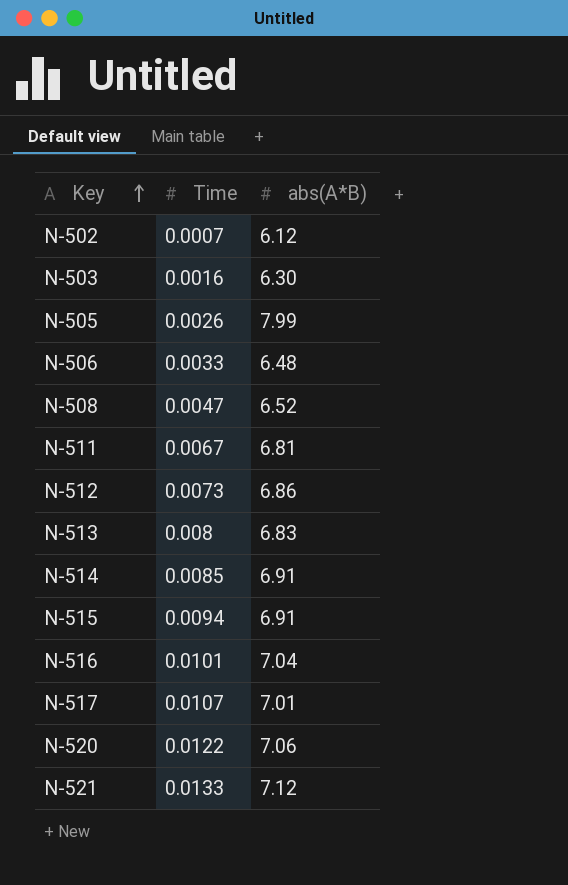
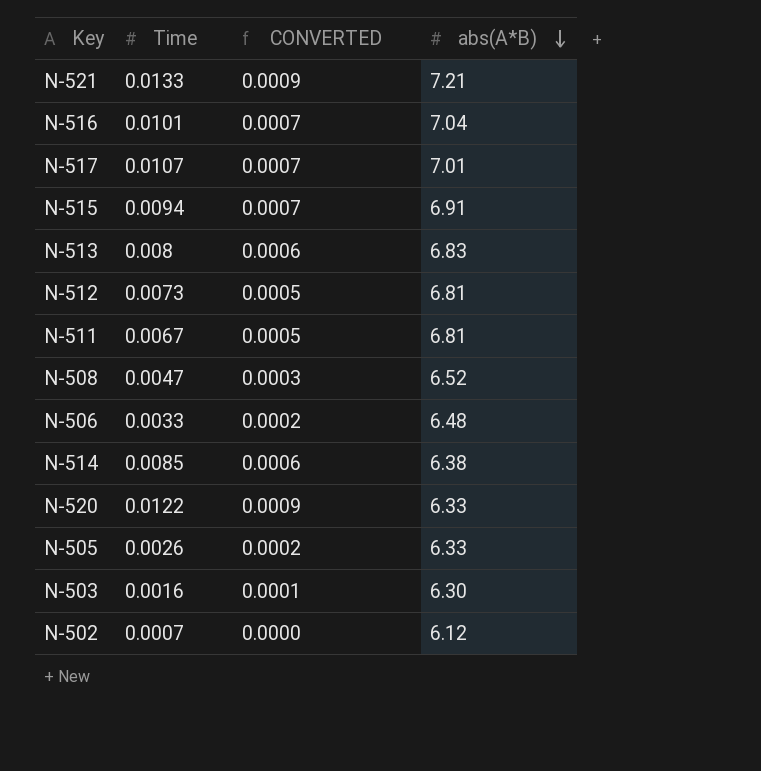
row order: Key ascending -> abs(A*B) descending
column CONVERTED | formula: none -> [Time] * 0.07
N-521 | abs(A*B): 7.12 -> 7.21
N-512 | abs(A*B): 6.86 -> 6.81
N-514 | abs(A*B): 6.91 -> 6.38
N-520 | abs(A*B): 7.06 -> 6.33
N-505 | abs(A*B): 7.99 -> 6.33

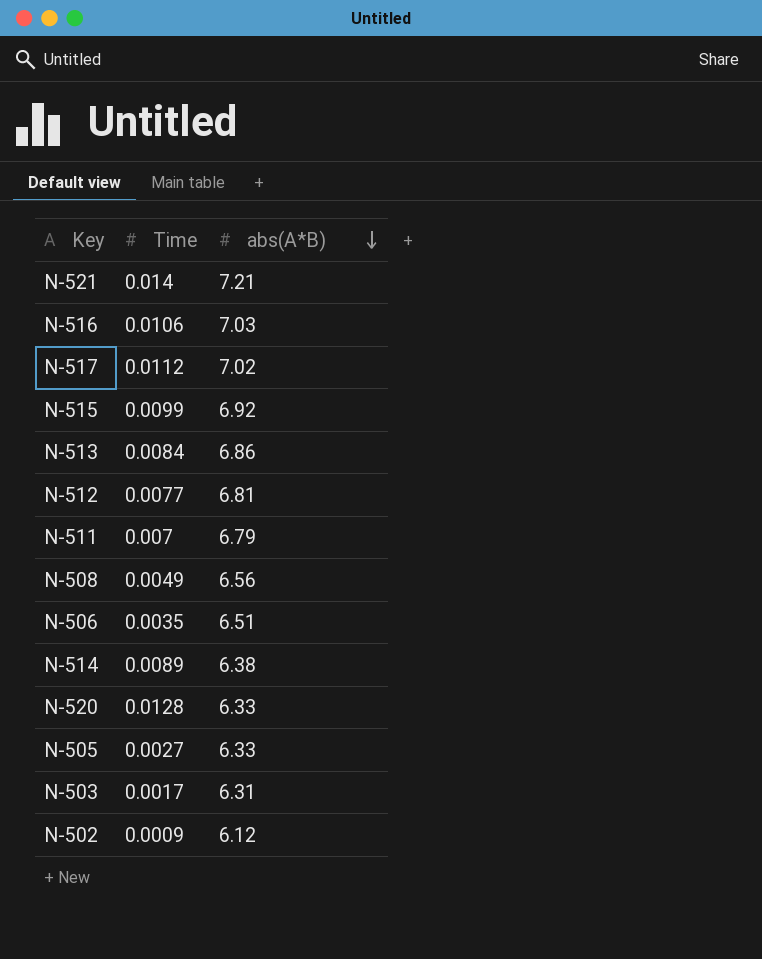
column CONVERTED | formula: [Time] * 0.07 -> none
N-521 | Time: 0.0133 -> 0.014
N-516 | Time: 0.0101 -> 0.0106
N-516 | abs(A*B): 7.04 -> 7.03
N-517 | Time: 0.0107 -> 0.0112
N-517 | abs(A*B): 7.01 -> 7.02
N-515 | Time: 0.0094 -> 0.0099
N-515 | abs(A*B): 6.91 -> 6.92
N-513 | Time: 0.008 -> 0.0084
N-513 | abs(A*B): 6.83 -> 6.86
N-512 | Time: 0.0073 -> 0.0077
N-511 | Time: 0.0067 -> 0.007
N-511 | abs(A*B): 6.81 -> 6.79
N-508 | Time: 0.0047 -> 0.0049
N-508 | abs(A*B): 6.52 -> 6.56
N-506 | Time: 0.0033 -> 0.0035
N-506 | abs(A*B): 6.48 -> 6.51
N-514 | Time: 0.0085 -> 0.0089
N-520 | Time: 0.0122 -> 0.0128
N-505 | Time: 0.0026 -> 0.0027
N-503 | Time: 0.0016 -> 0.0017
N-503 | abs(A*B): 6.30 -> 6.31
N-502 | Time: 0.0007 -> 0.0009

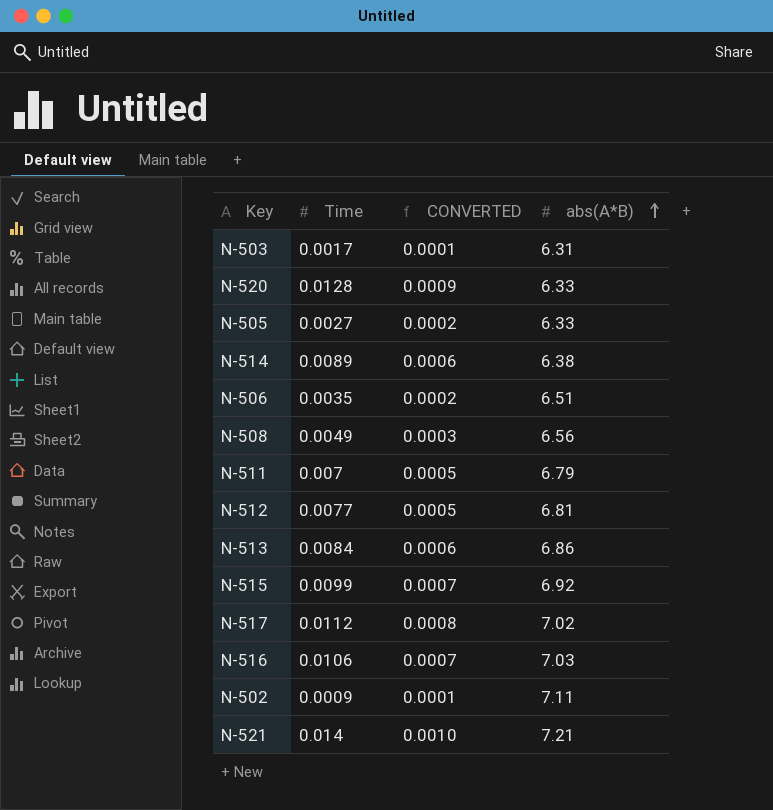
row order: abs(A*B) descending -> abs(A*B) ascending
column CONVERTED | formula: none -> [Time] * 0.07
N-502 | abs(A*B): 6.12 -> 7.11

